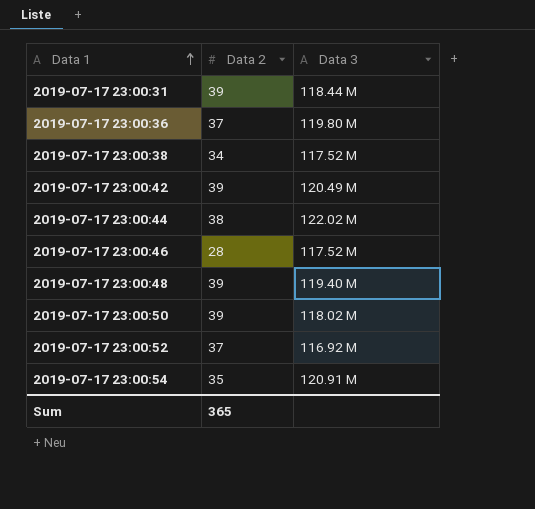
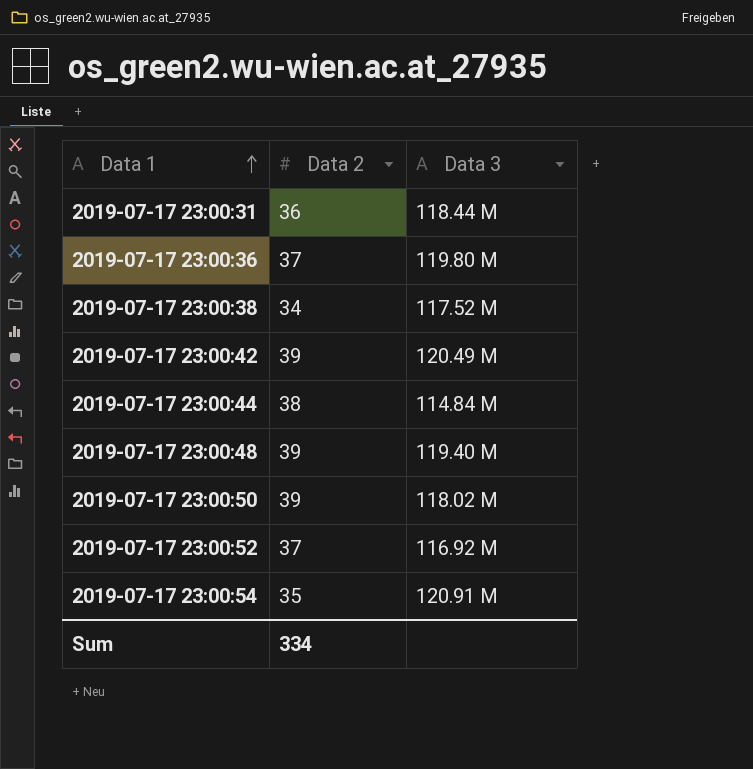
row 2019-07-17 23:00:46: 28 | 117.52 M -> none
2019-07-17 23:00:31 | Data 2: 39 -> 36
2019-07-17 23:00:44 | Data 3: 122.02 M -> 114.84 M
Sum | Data 2: 365 -> 334

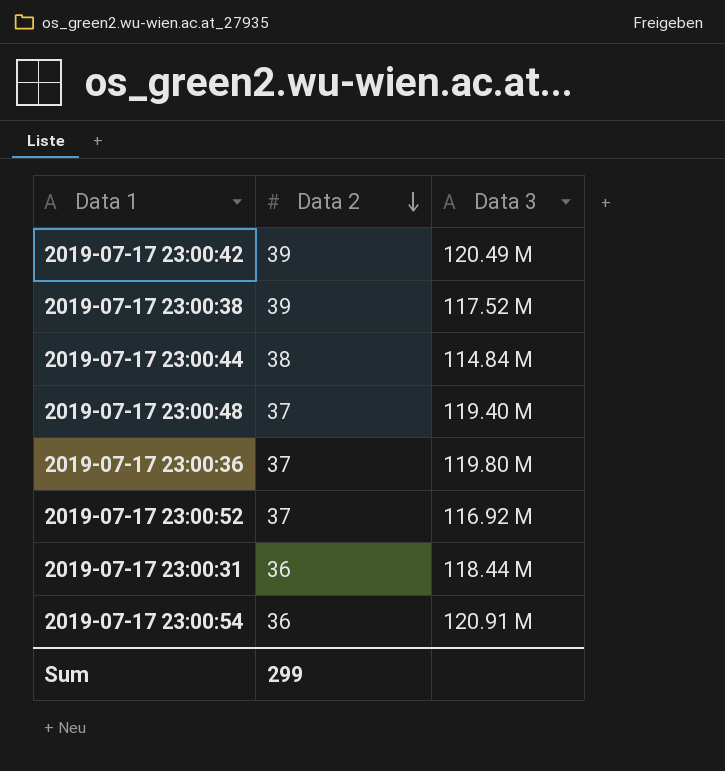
row order: Data 1 ascending -> Data 2 descending
row 2019-07-17 23:00:50: 39 | 118.02 M -> none
2019-07-17 23:00:38 | Data 2: 34 -> 39
2019-07-17 23:00:48 | Data 2: 39 -> 37
2019-07-17 23:00:54 | Data 2: 35 -> 36
Sum | Data 2: 334 -> 299

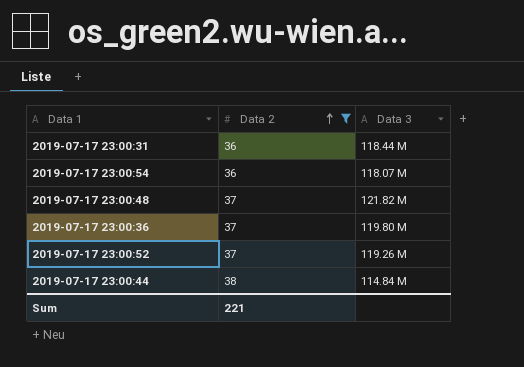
filter: none -> Data 2 != 39
row order: Data 2 descending -> Data 2 ascending
2019-07-17 23:00:54 | Data 3: 120.91 M -> 118.07 M
2019-07-17 23:00:48 | Data 3: 119.40 M -> 121.82 M
2019-07-17 23:00:52 | Data 3: 116.92 M -> 119.26 M
Sum | Data 2: 299 -> 221

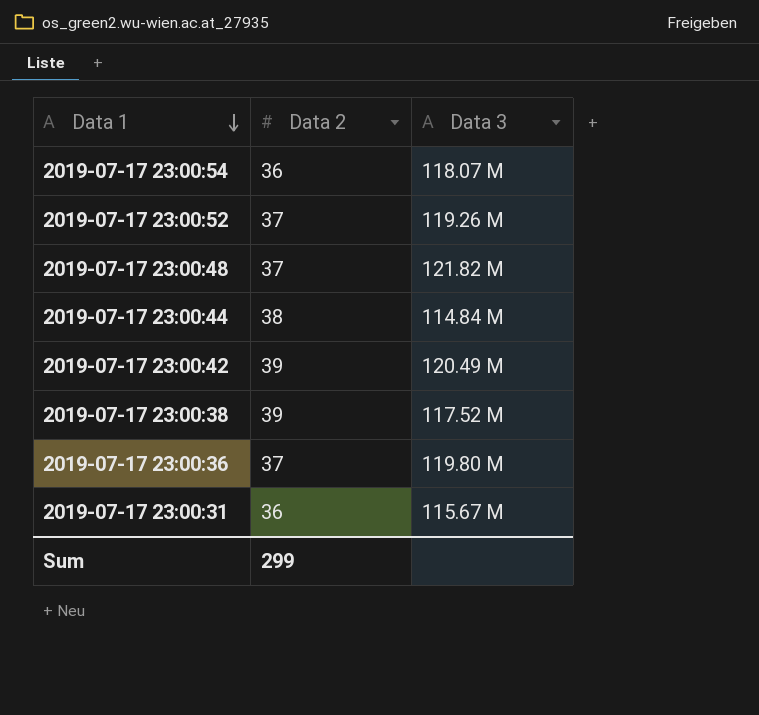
filter: Data 2 != 39 -> none
row order: Data 2 ascending -> Data 1 descending
2019-07-17 23:00:31 | Data 3: 118.44 M -> 115.67 M
Sum | Data 2: 221 -> 299

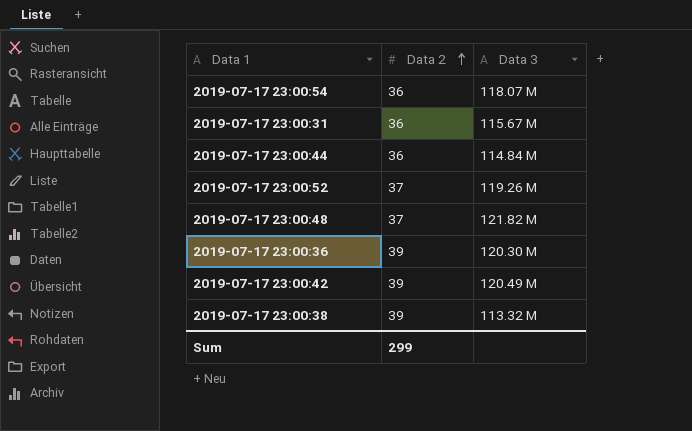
row order: Data 1 descending -> Data 2 ascending
2019-07-17 23:00:44 | Data 2: 38 -> 36
2019-07-17 23:00:36 | Data 2: 37 -> 39
2019-07-17 23:00:36 | Data 3: 119.80 M -> 120.30 M
2019-07-17 23:00:38 | Data 3: 117.52 M -> 113.32 M

